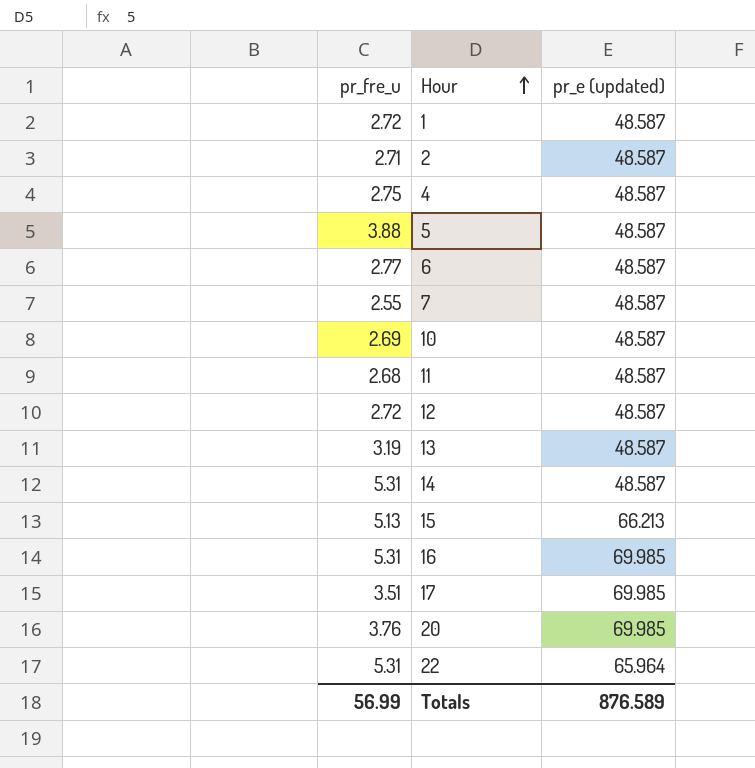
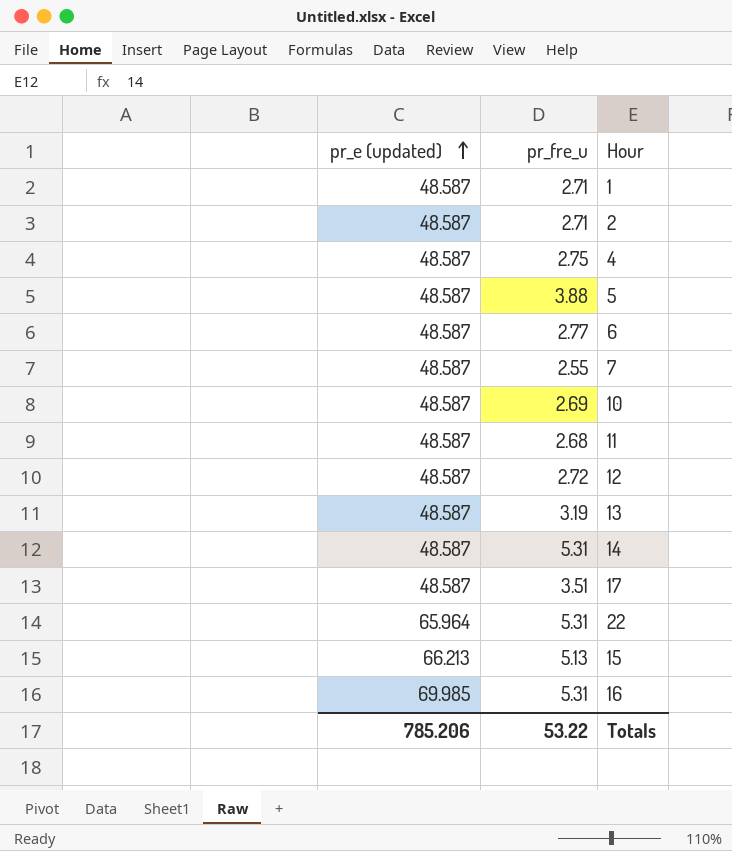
row order: Hour ascending -> pr_e (updated) ascending
column pr_e (updated) | position: 3 -> 1
row 20: 3.76 | 69.985 -> none
1 | pr_fre_u: 2.72 -> 2.71
17 | pr_e (updated): 69.985 -> 48.587
Totals | pr_e (updated): 876.589 -> 785.206
Totals | pr_fre_u: 56.99 -> 53.22

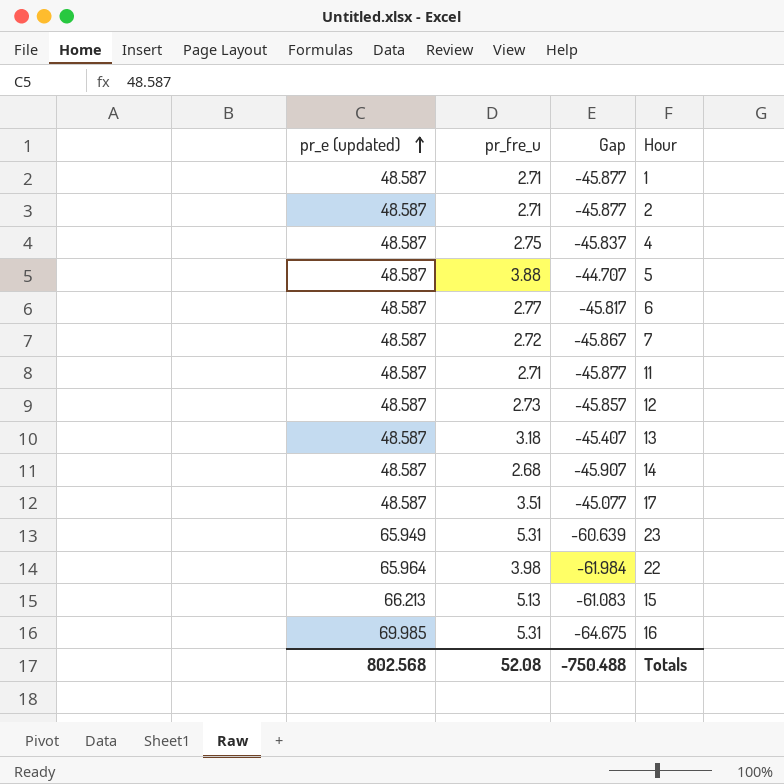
column Gap | formula: none -> [pr_fre_u] - [pr_e (updated)]
row 10: 48.587 | 2.69 -> none
7 | pr_fre_u: 2.55 -> 2.72
11 | pr_fre_u: 2.68 -> 2.71
12 | pr_fre_u: 2.72 -> 2.73
13 | pr_fre_u: 3.19 -> 3.18
14 | pr_fre_u: 5.31 -> 2.68
row 23: none -> 65.949 | 5.31 | -60.639
22 | pr_fre_u: 5.31 -> 3.98
Totals | pr_e (updated): 785.206 -> 802.568
Totals | pr_fre_u: 53.22 -> 52.08

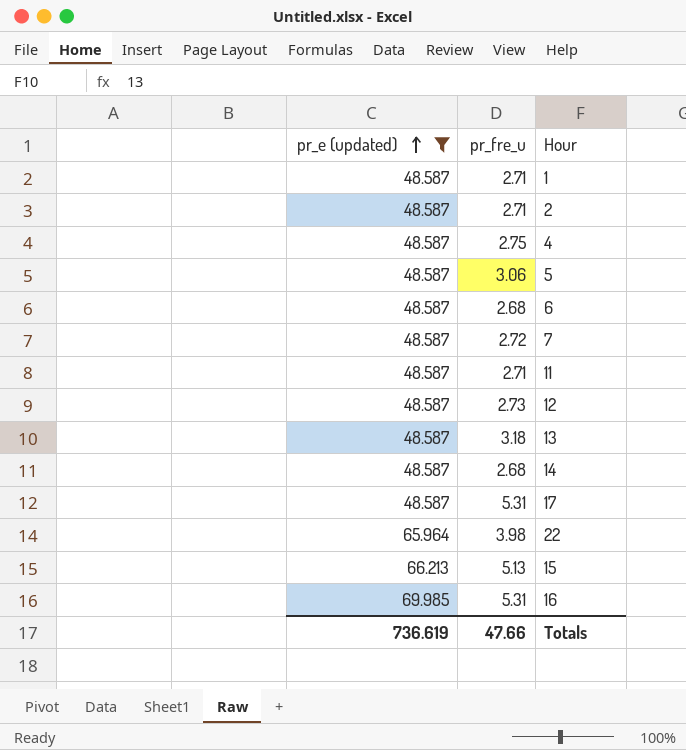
filter: none -> pr_e (updated) != 65.949
column Gap | formula: [pr_fre_u] - [pr_e (updated)] -> none
5 | pr_fre_u: 3.88 -> 3.06
6 | pr_fre_u: 2.77 -> 2.68
17 | pr_fre_u: 3.51 -> 5.31
Totals | pr_e (updated): 802.568 -> 736.619
Totals | pr_fre_u: 52.08 -> 47.66

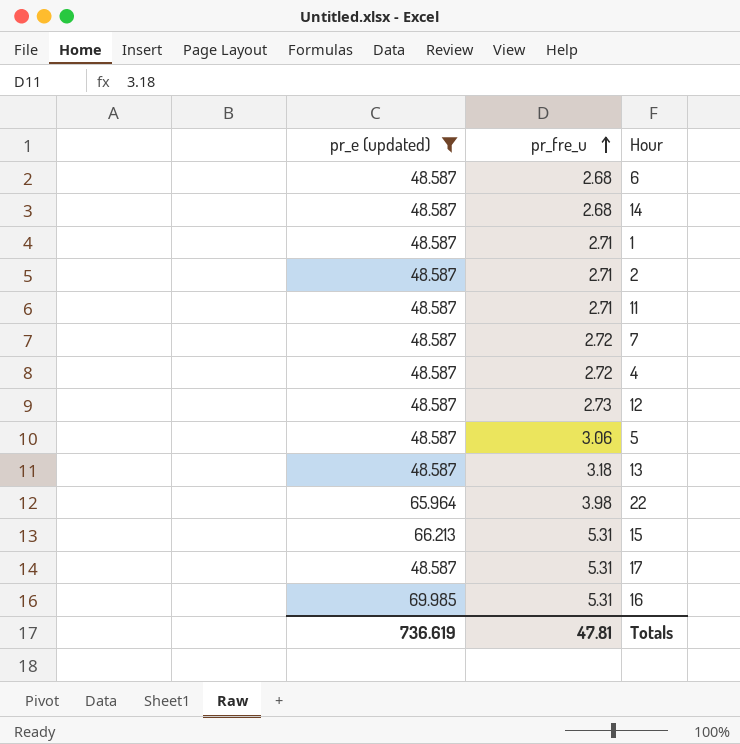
row order: pr_e (updated) ascending -> pr_fre_u ascending
4 | pr_fre_u: 2.75 -> 2.72
15 | pr_fre_u: 5.13 -> 5.31
Totals | pr_fre_u: 47.66 -> 47.81

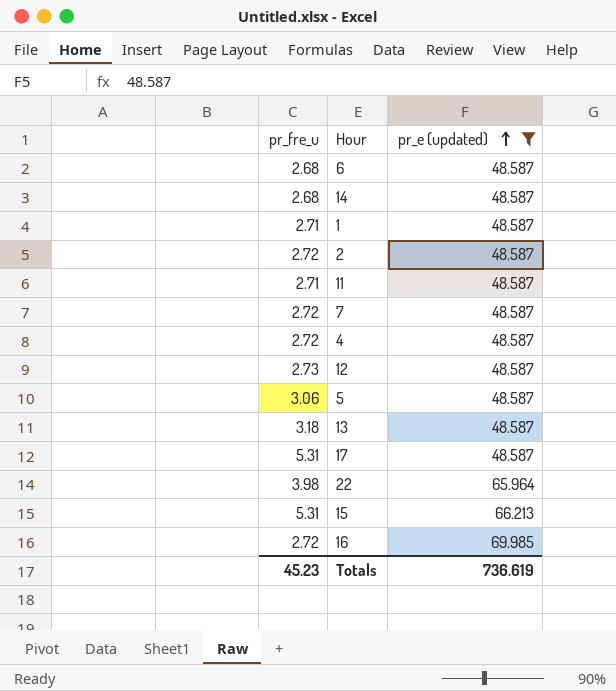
row order: pr_fre_u ascending -> pr_e (updated) ascending
column pr_e (updated) | position: 1 -> 3
2 | pr_fre_u: 2.71 -> 2.72
16 | pr_fre_u: 5.31 -> 2.72
Totals | pr_fre_u: 47.81 -> 45.23

